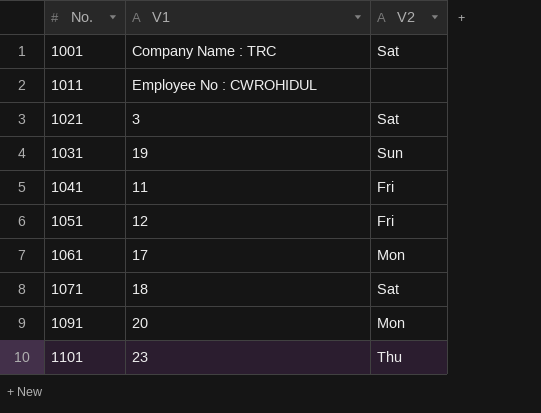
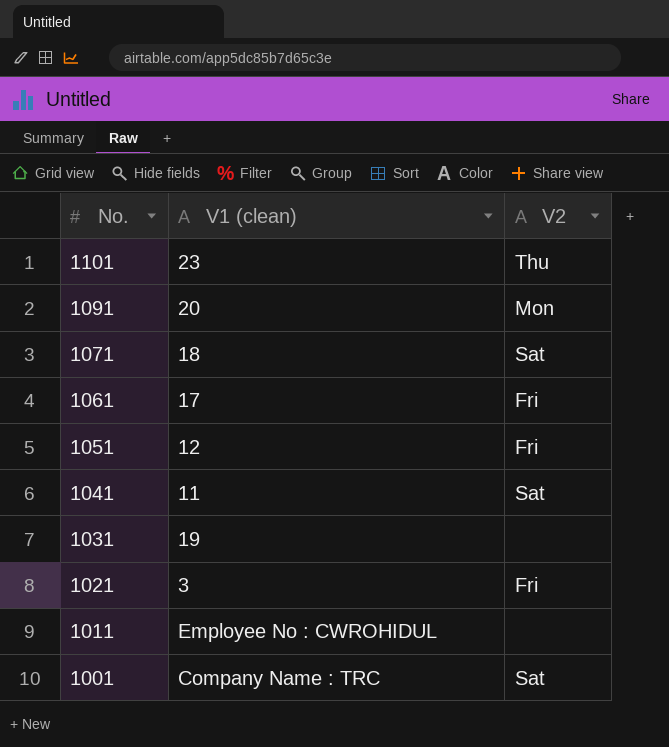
row order: No. ascending -> No. descending
column name: V1 -> V1 (clean)
1061 | V2: Mon -> Fri
1041 | V2: Fri -> Sat
1031 | V2: Sun -> none
1021 | V2: Sat -> Fri

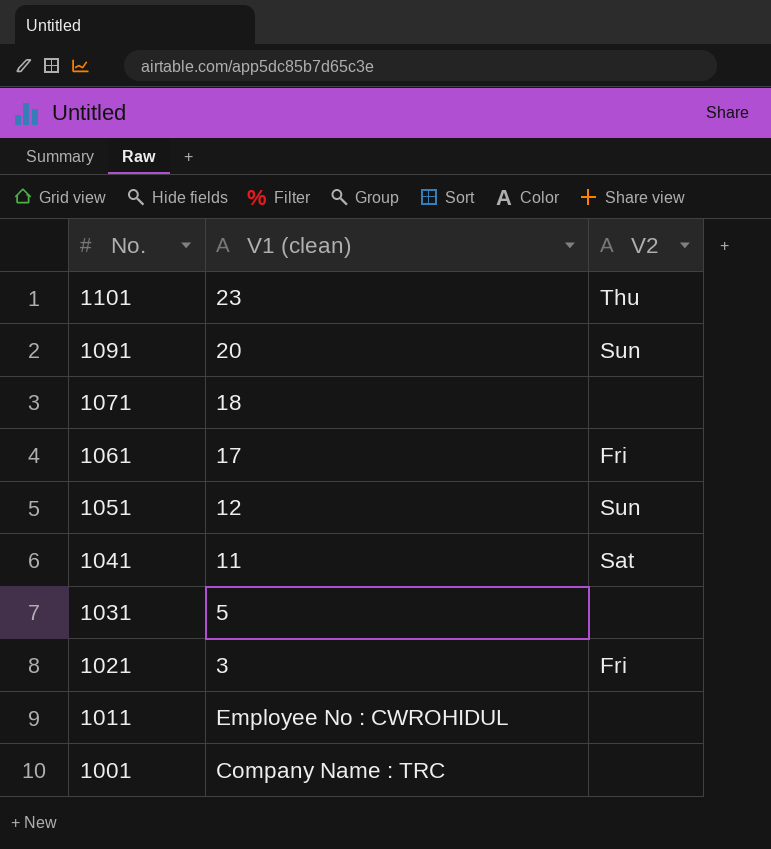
1091 | V2: Mon -> Sun
1071 | V2: Sat -> none
1051 | V2: Fri -> Sun
1031 | V1 (clean): 19 -> 5
1001 | V2: Sat -> none

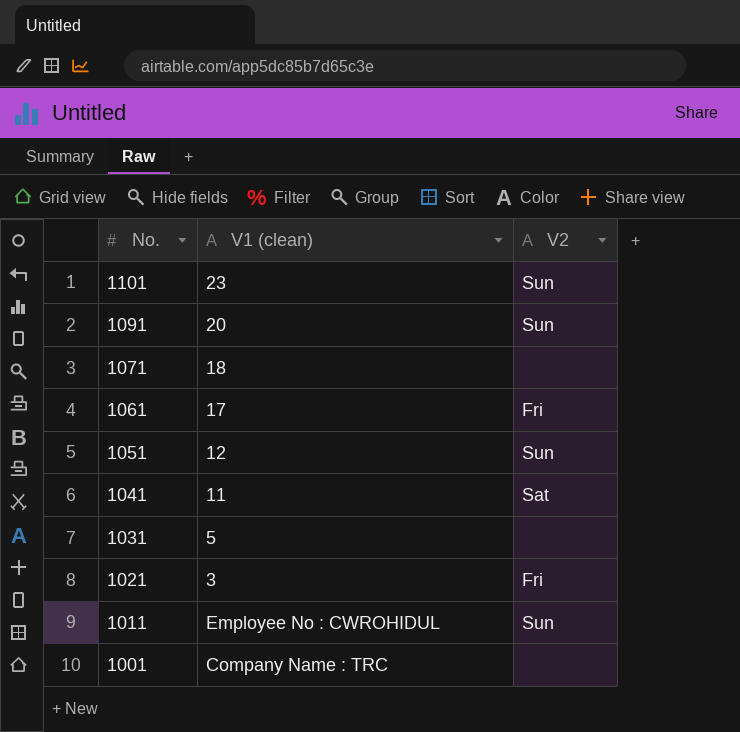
1101 | V2: Thu -> Sun
1011 | V2: none -> Sun

